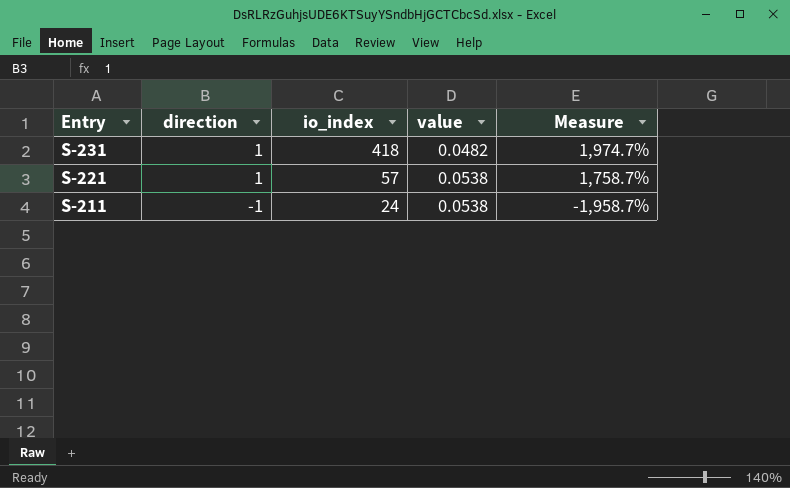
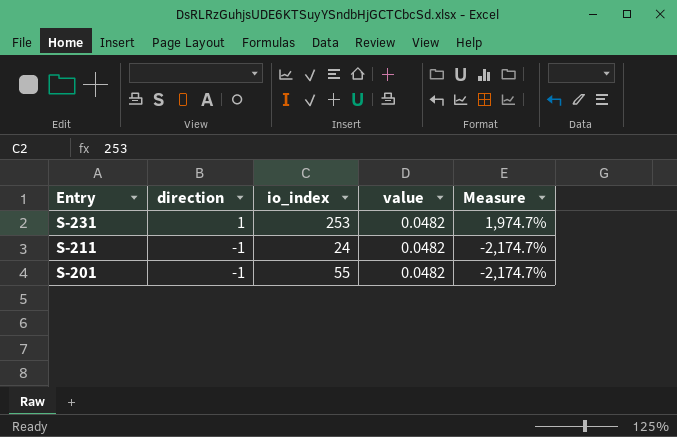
row S-221: 1 | 57 | 0.0538 | 1,758.7% -> none
S-231 | io_index: 418 -> 253
S-211 | value: 0.0538 -> 0.0482
S-211 | Measure: -1,958.7% -> -2,174.7%
row S-201: none -> -1 | 55 | 0.0482 | -2,174.7%

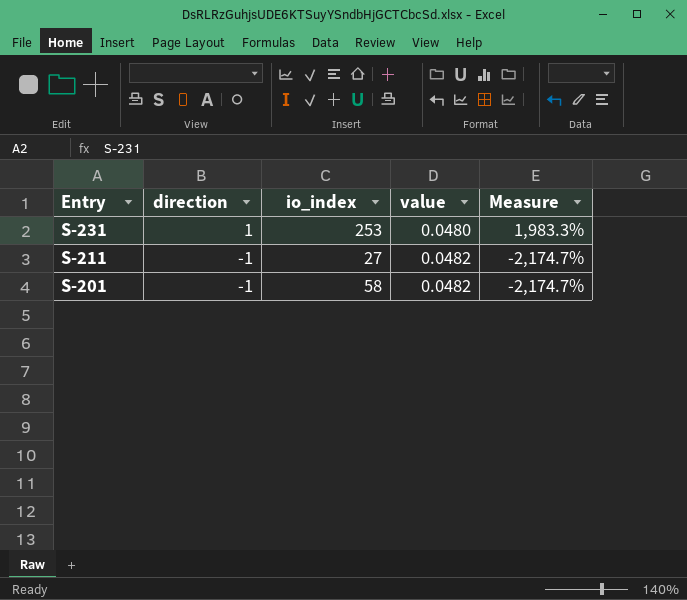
S-231 | value: 0.0482 -> 0.0480
S-231 | Measure: 1,974.7% -> 1,983.3%
S-211 | io_index: 24 -> 27
S-201 | io_index: 55 -> 58

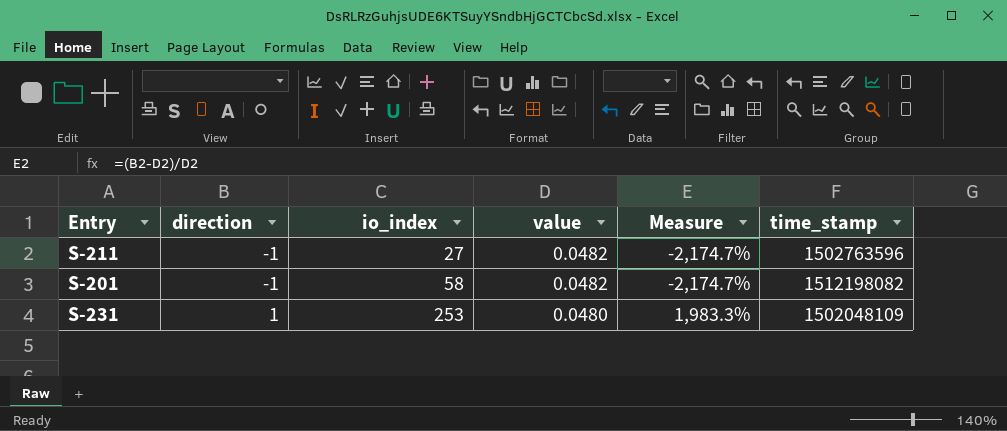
row order: Entry descending -> direction ascending
column time_stamp | position: none -> 6

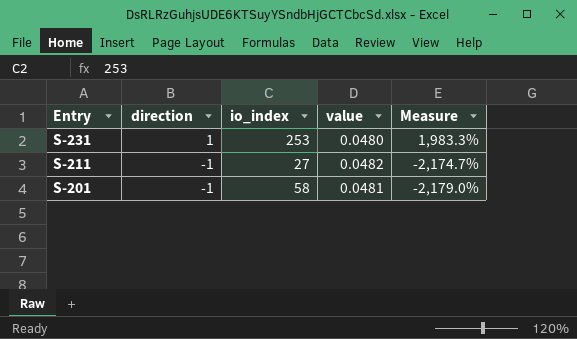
row order: direction ascending -> Entry descending
column time_stamp | position: 6 -> none
S-201 | value: 0.0482 -> 0.0481
S-201 | Measure: -2,174.7% -> -2,179.0%

